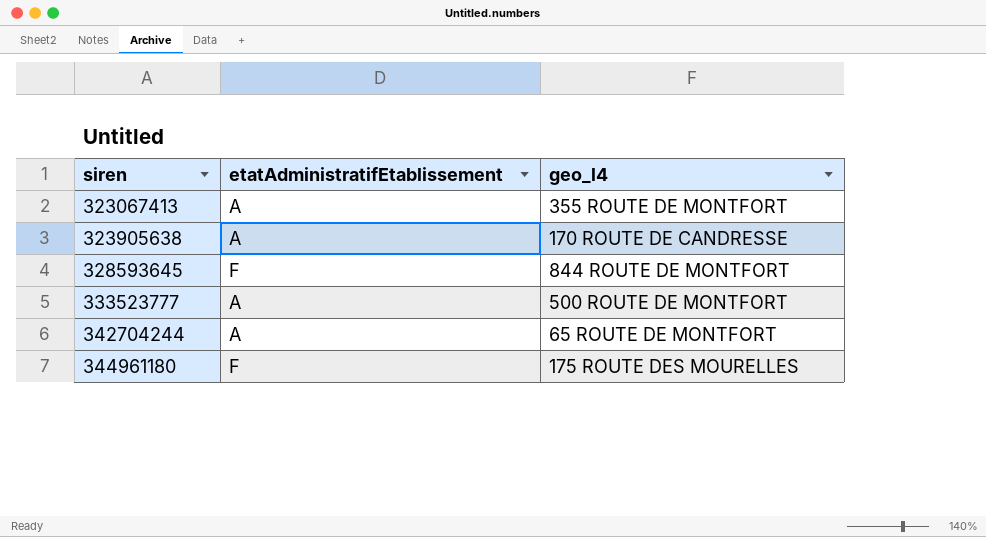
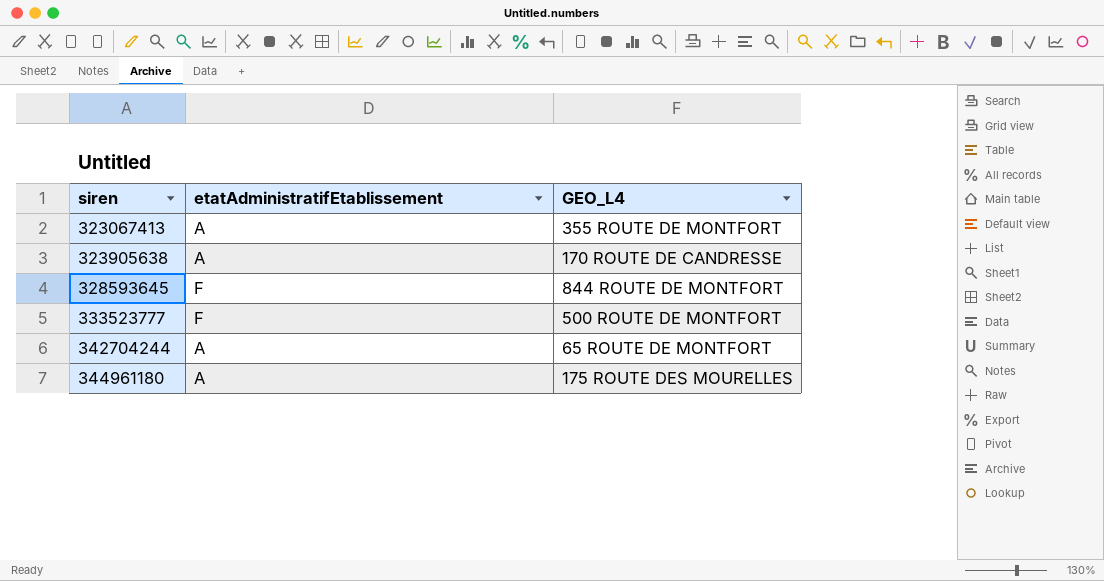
column name: geo_l4 -> GEO_L4
333523777 | etatAdministratifEtablissement: A -> F
344961180 | etatAdministratifEtablissement: F -> A

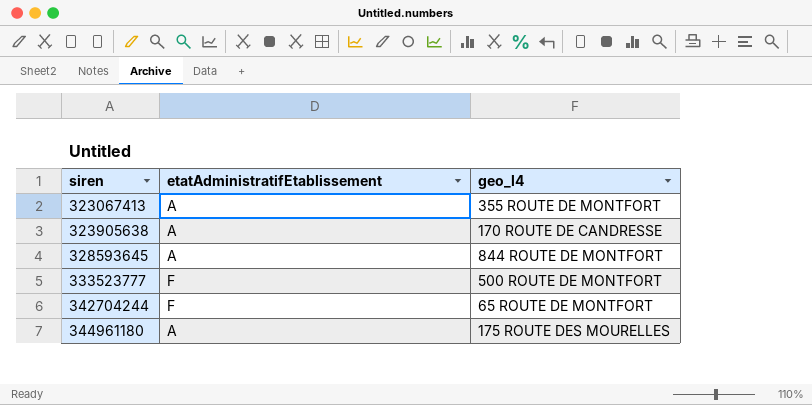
column name: GEO_L4 -> geo_l4
328593645 | etatAdministratifEtablissement: F -> A
342704244 | etatAdministratifEtablissement: A -> F

